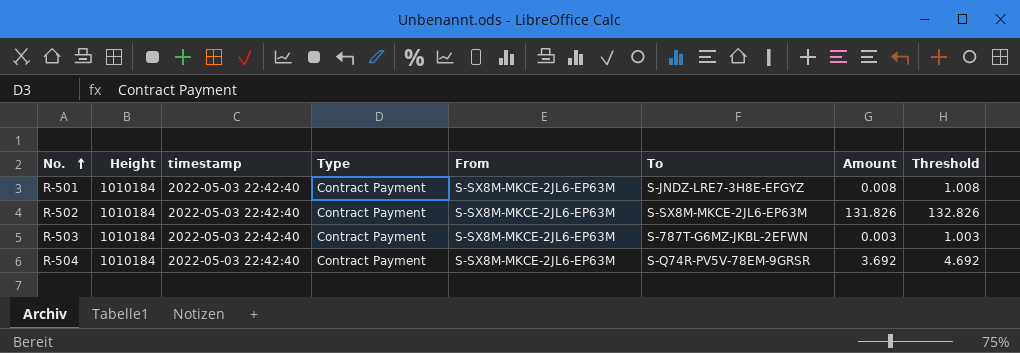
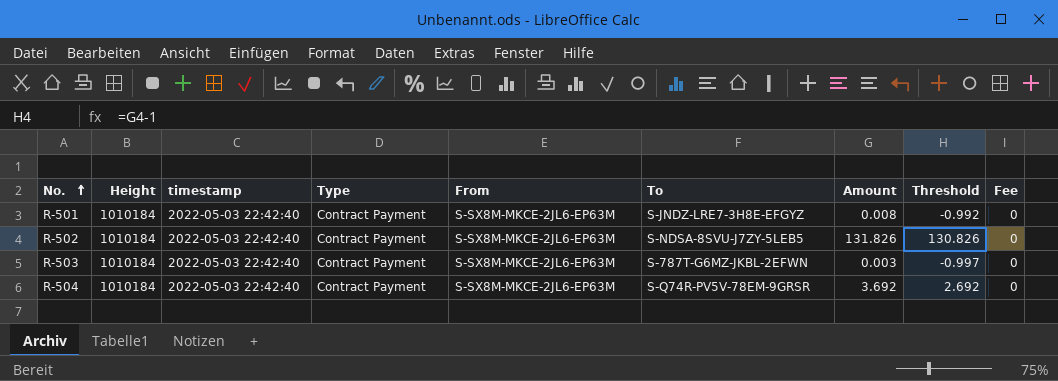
column Threshold | formula: [Amount] + 1 -> [Amount] - 1
column Fee | position: none -> 9
R-502 | To: S-SX8M-MKCE-2JL6-EP63M -> S-NDSA-8SVU-J7ZY-5LEB5

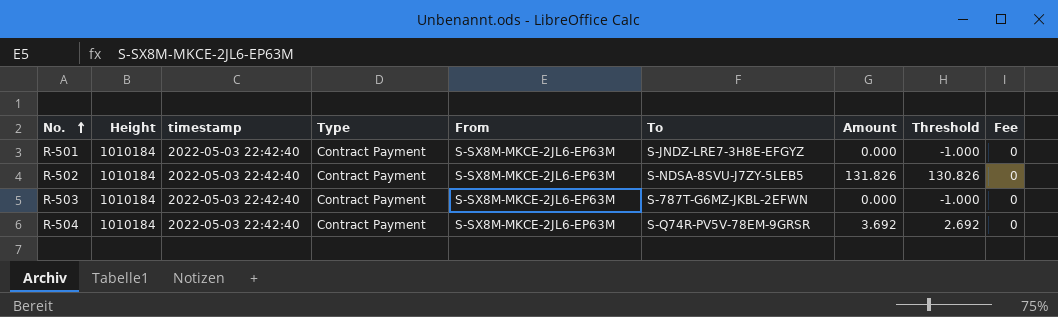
R-501 | Amount: 0.008 -> 0.000
R-501 | Threshold: -0.992 -> -1.000
R-503 | Amount: 0.003 -> 0.000
R-503 | Threshold: -0.997 -> -1.000

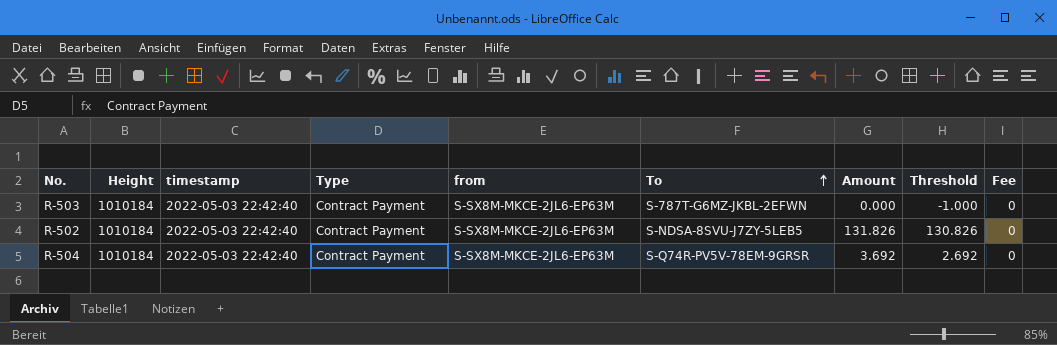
row order: No. ascending -> To ascending
column name: From -> from
row R-501: 1010184 | 2022-05-03 22:42:40 | Contract Payment | S-SX8M-MKCE-2JL6-EP63M | S-JNDZ-LRE7-3H8E-EFGYZ | 0.000 | -1.000 | 0 -> none

